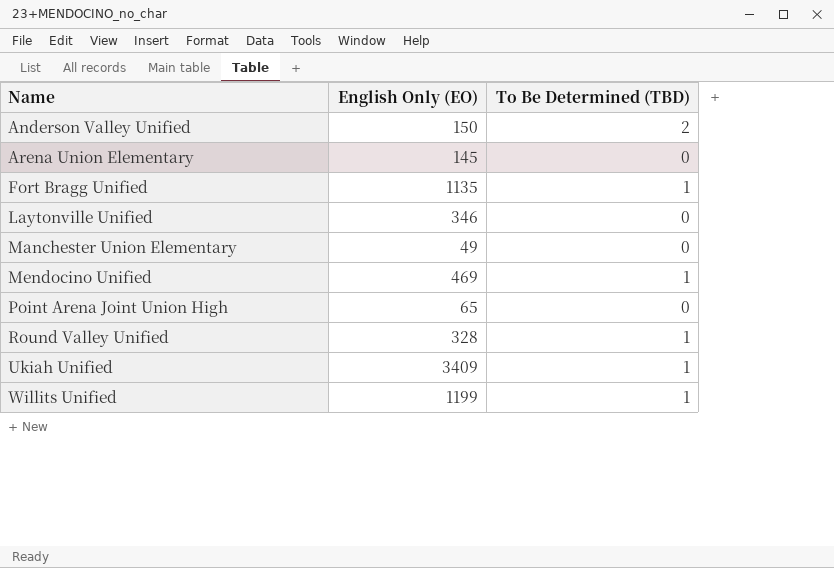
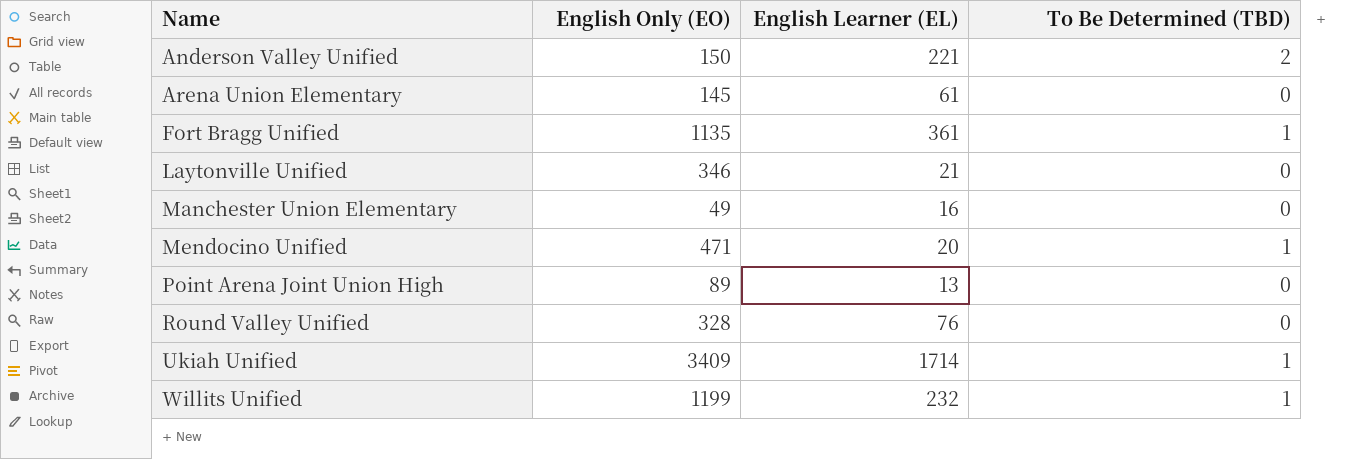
column English Learner (EL) | position: none -> 3
Mendocino Unified | English Only (EO): 469 -> 471
Point Arena Joint Union High | English Only (EO): 65 -> 89
Round Valley Unified | To Be Determined (TBD): 1 -> 0

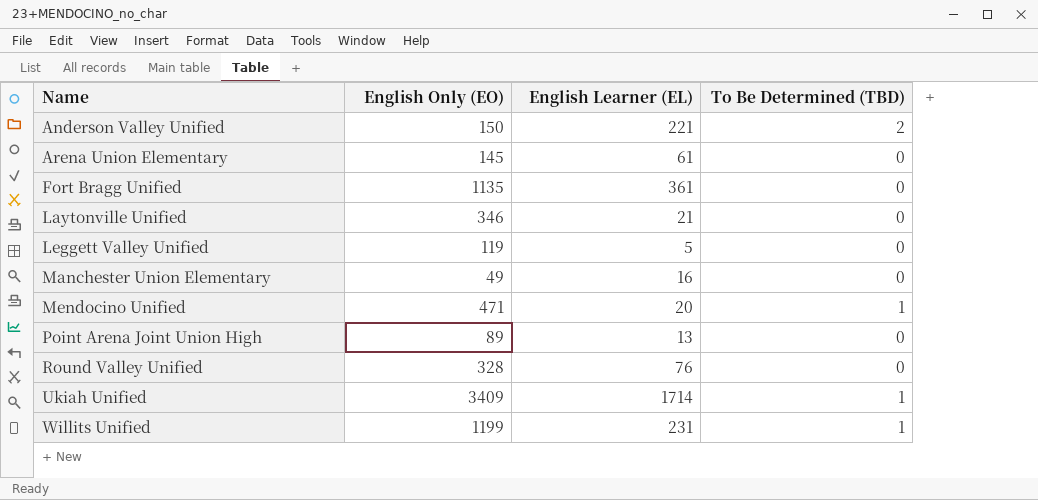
Fort Bragg Unified | To Be Determined (TBD): 1 -> 0
row Leggett Valley Unified: none -> 119 | 5 | 0
Willits Unified | English Learner (EL): 232 -> 231

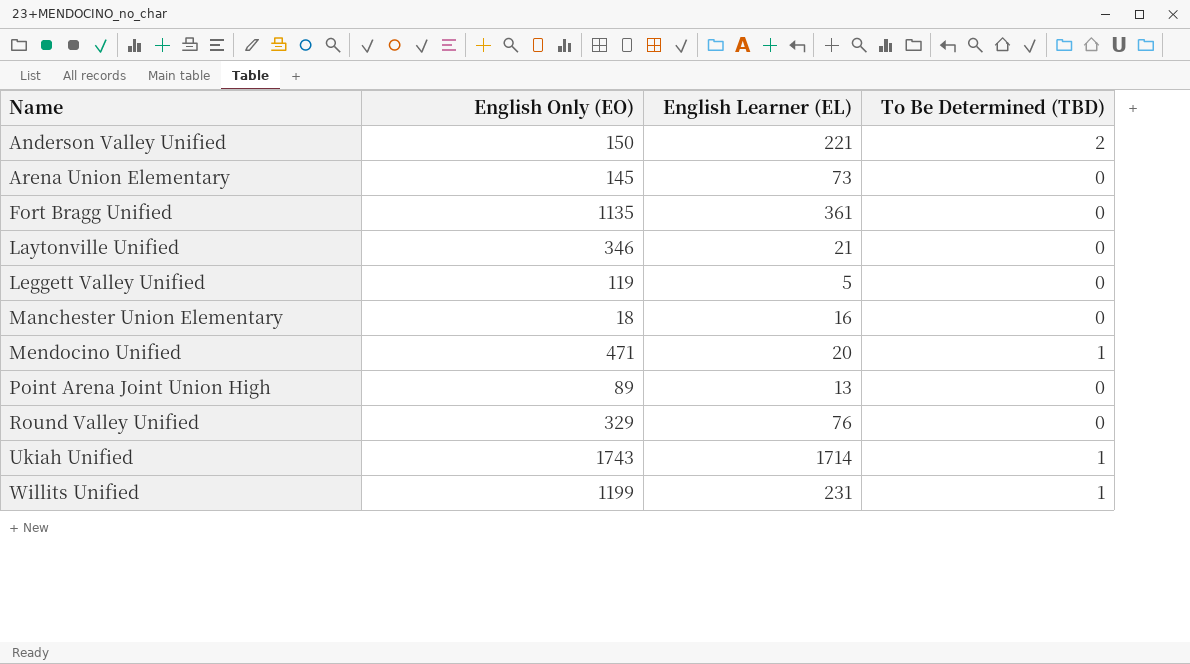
Arena Union Elementary | English Learner (EL): 61 -> 73
Manchester Union Elementary | English Only (EO): 49 -> 18
Round Valley Unified | English Only (EO): 328 -> 329
Ukiah Unified | English Only (EO): 3409 -> 1743

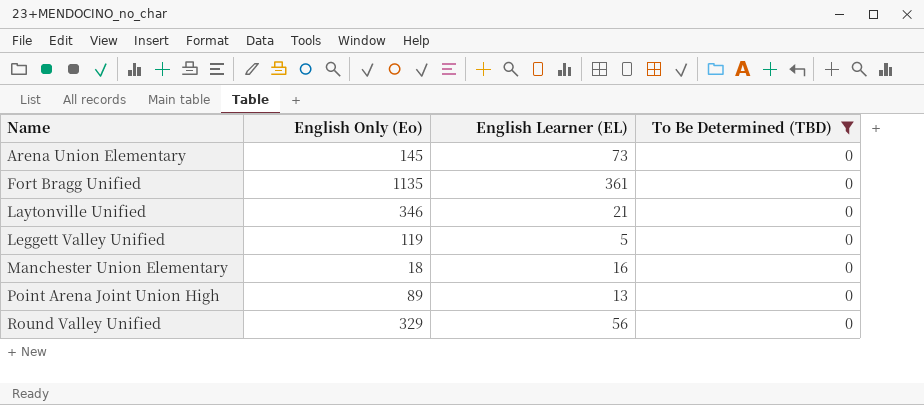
filter: none -> To Be Determined (TBD) = 0
column name: English Only (EO) -> English Only (Eo)
Round Valley Unified | English Learner (EL): 76 -> 56

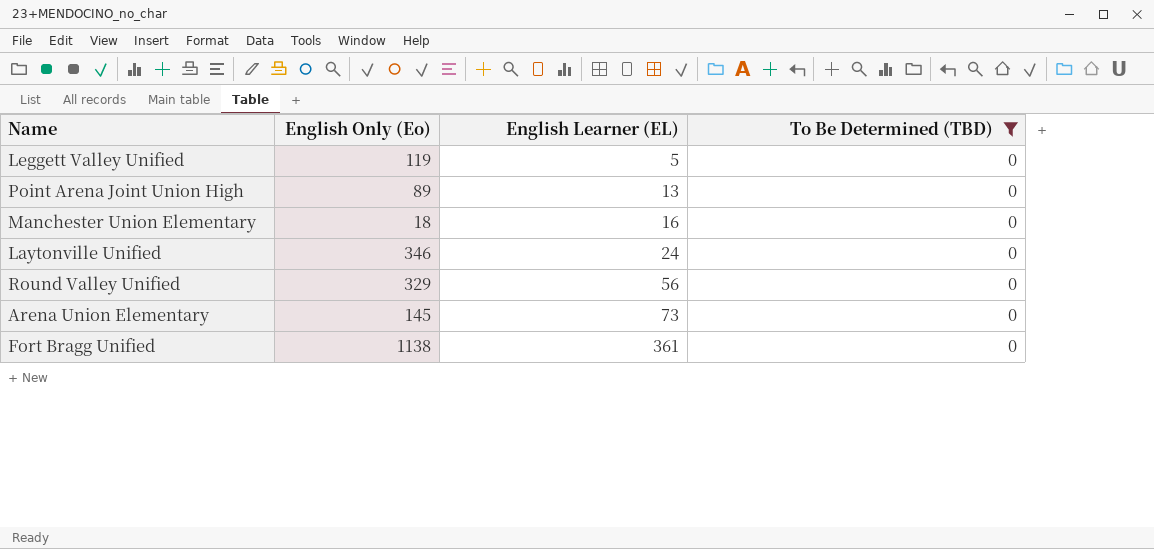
row order: Name ascending -> English Learner (EL) ascending
Laytonville Unified | English Learner (EL): 21 -> 24
Fort Bragg Unified | English Only (Eo): 1135 -> 1138

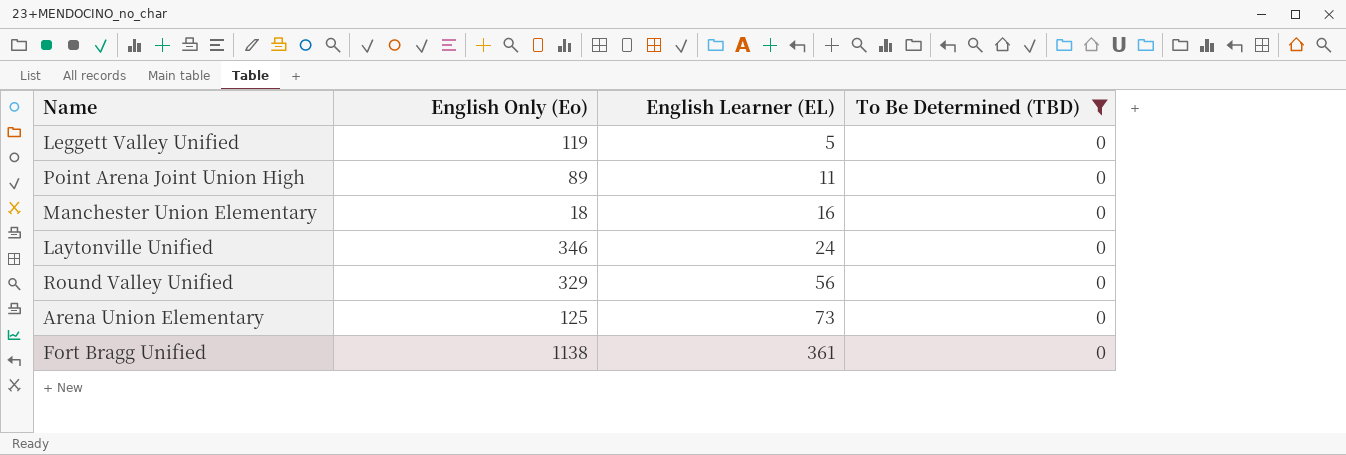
Point Arena Joint Union High | English Learner (EL): 13 -> 11
Arena Union Elementary | English Only (Eo): 145 -> 125

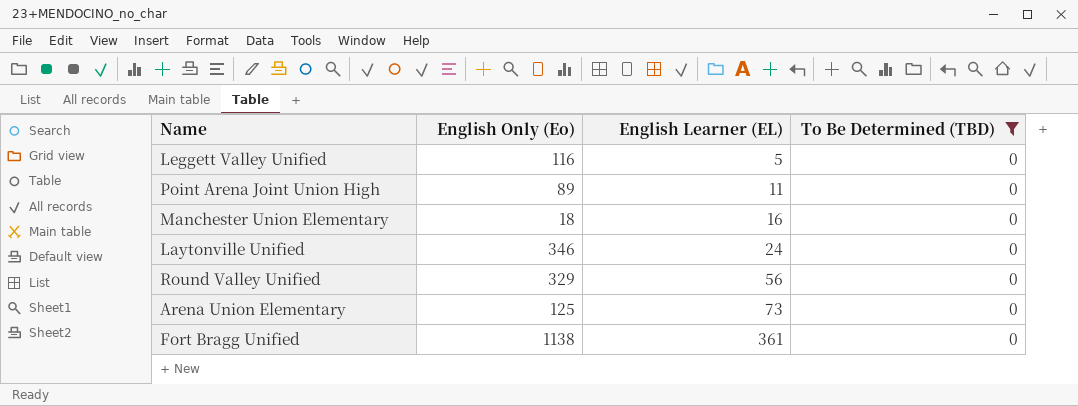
Leggett Valley Unified | English Only (Eo): 119 -> 116

